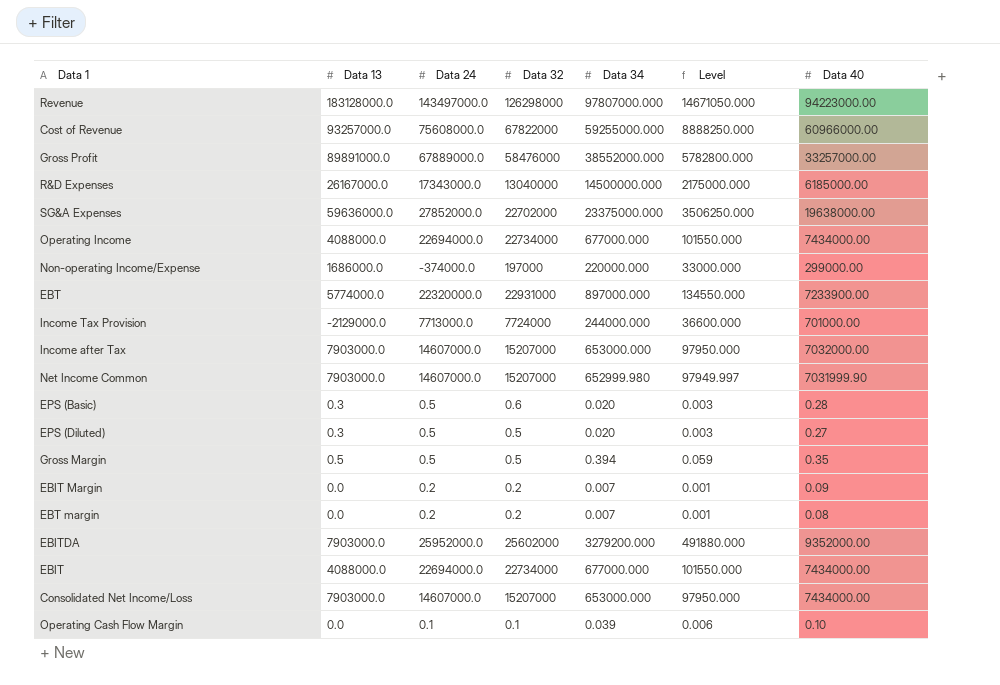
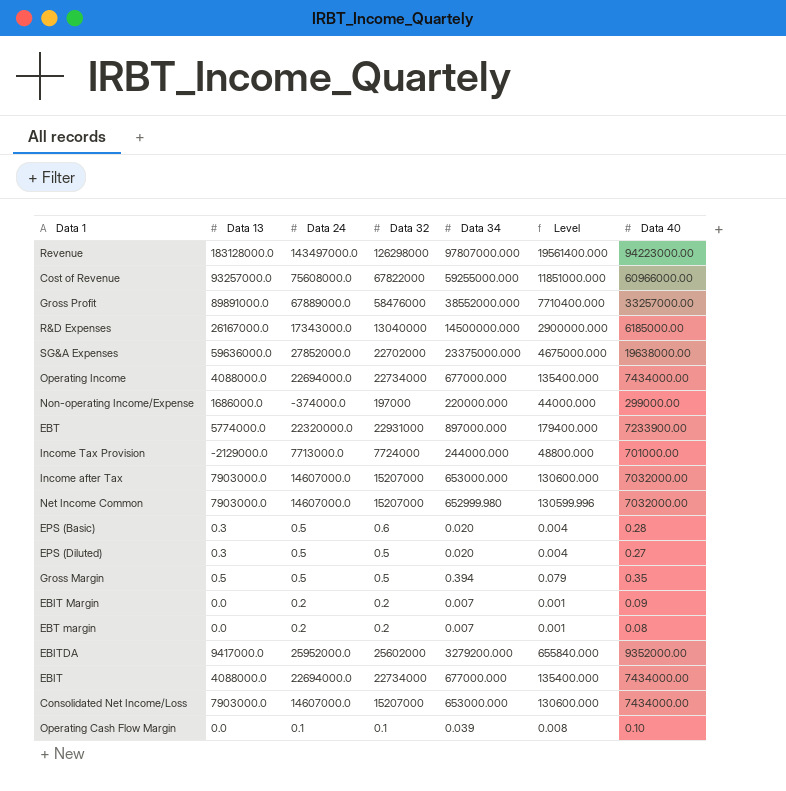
column Level | formula: [Data 34] * 0.15 -> [Data 34] * 0.2
Net Income Common | Data 40: 7031999.90 -> 7032000.00
EBITDA | Data 13: 7903000.0 -> 9417000.0

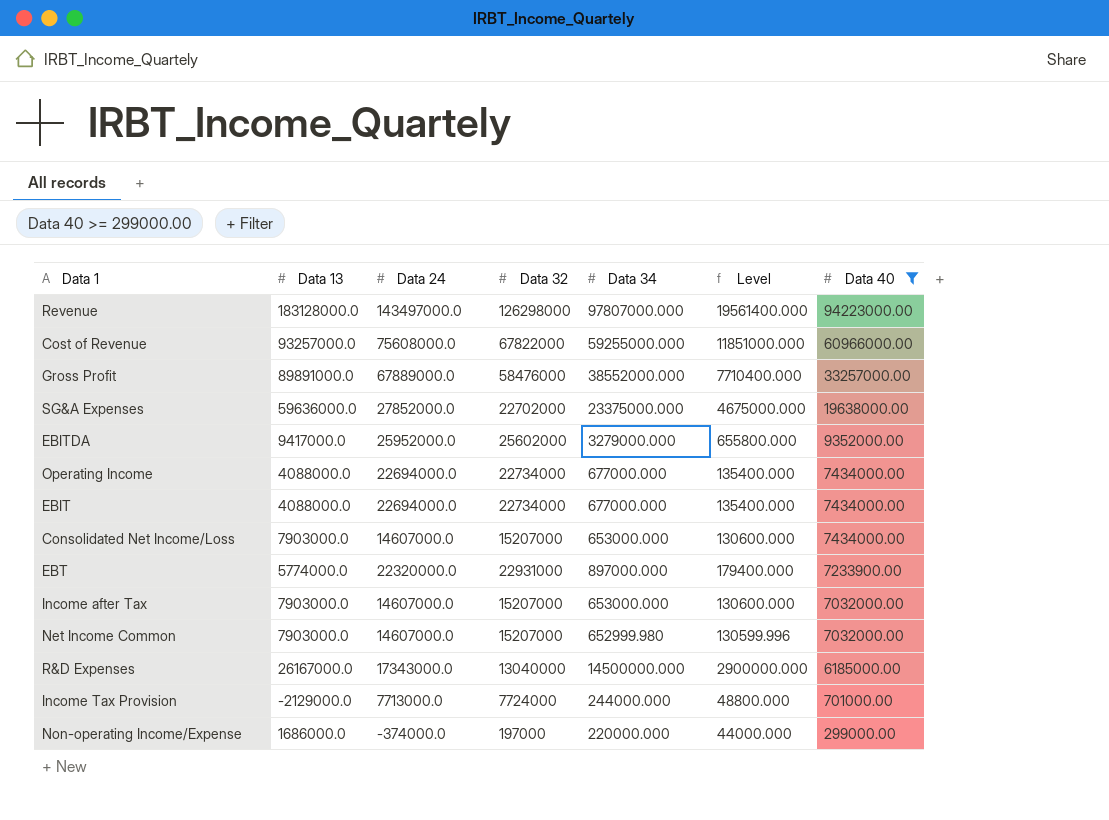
filter: none -> Data 40 >= 299000.00
row order: none -> Data 40 descending
EBITDA | Data 34: 3279200.000 -> 3279000.000
EBITDA | Level: 655840.000 -> 655800.000

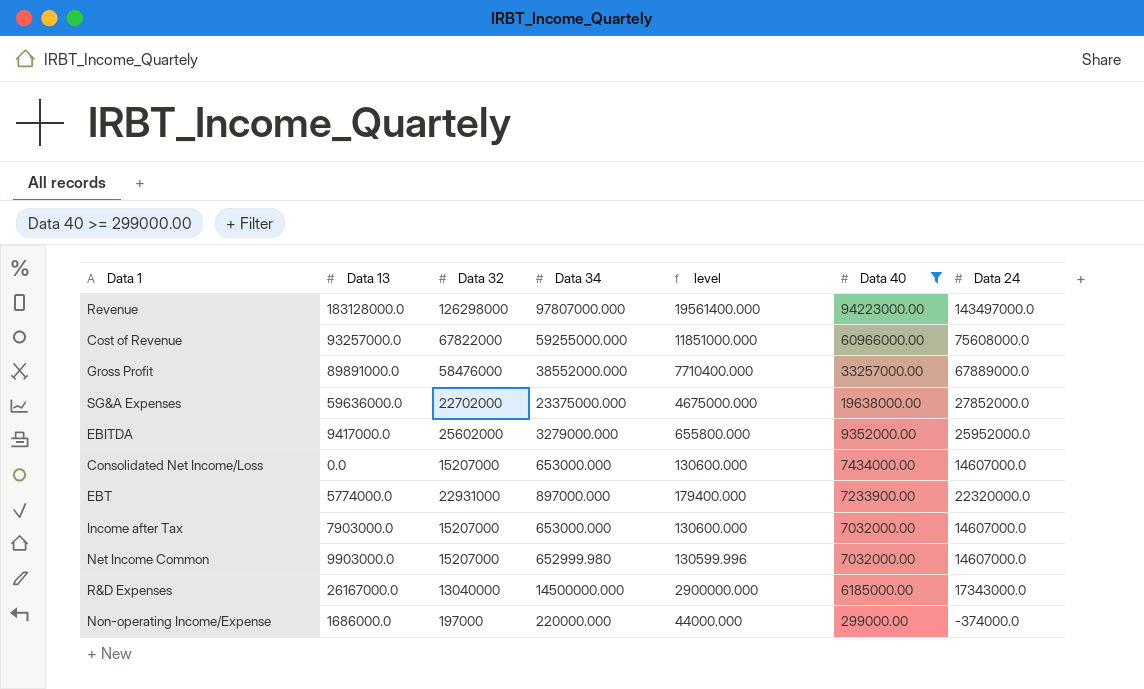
column name: Level -> level
column Data 24 | position: 3 -> 7
row Operating Income: 4088000.0 | 22694000.0 | 22734000 | 677000.000 | 135400.000 | 7434000.00 -> none
row EBIT: 4088000.0 | 22694000.0 | 22734000 | 677000.000 | 135400.000 | 7434000.00 -> none
row Income Tax Provision: -2129000.0 | 7713000.0 | 7724000 | 244000.000 | 48800.000 | 701000.00 -> none
Consolidated Net Income/Loss | Data 13: 7903000.0 -> 0.0
Net Income Common | Data 13: 7903000.0 -> 9903000.0

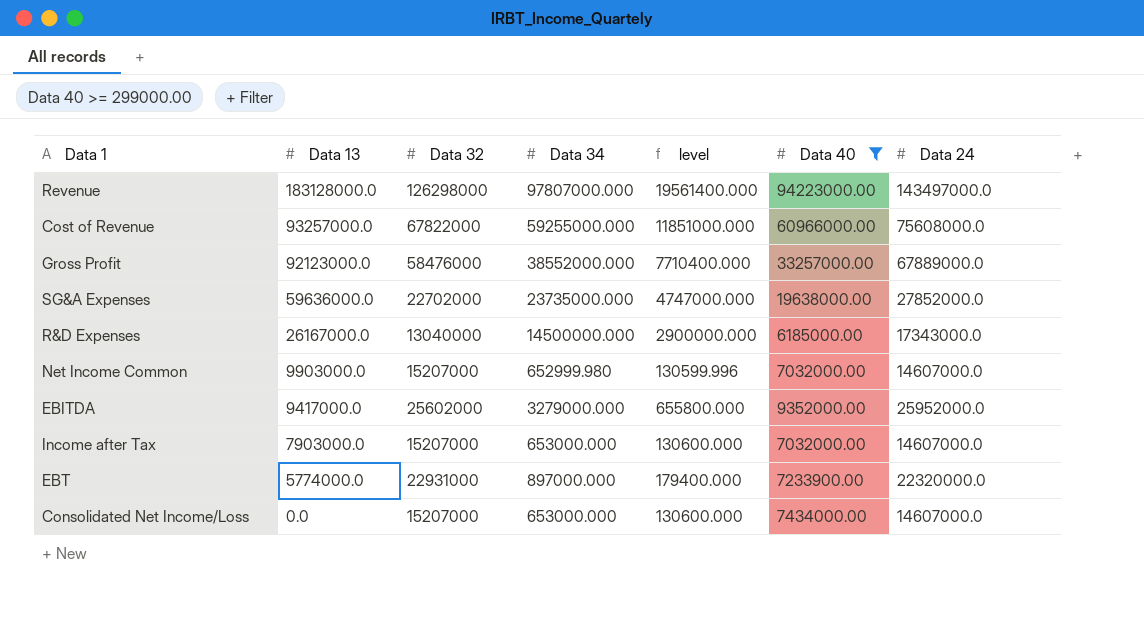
row order: Data 40 descending -> Data 13 descending
row Non-operating Income/Expense: 1686000.0 | 197000 | 220000.000 | 44000.000 | 299000.00 | -374000.0 -> none
Gross Profit | Data 13: 89891000.0 -> 92123000.0
SG&A Expenses | Data 34: 23375000.000 -> 23735000.000
SG&A Expenses | level: 4675000.000 -> 4747000.000

